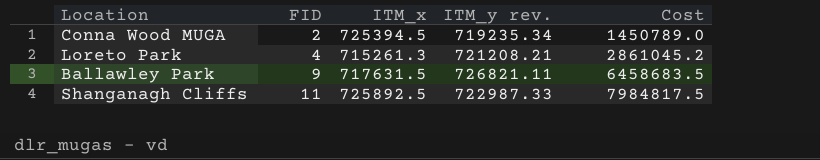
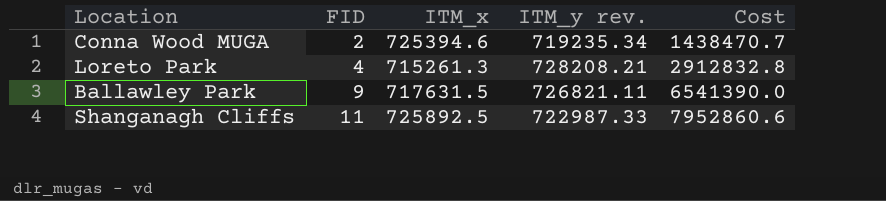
column Cost | formula: [FID] * [ITM_x] -> [FID] * [ITM_y rev.]
Conna Wood MUGA | ITM_x: 725394.5 -> 725394.6
Loreto Park | ITM_y rev.: 721208.21 -> 728208.21

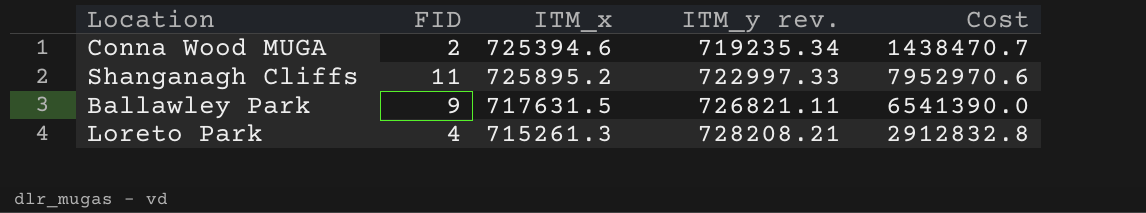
row order: FID ascending -> ITM_y rev. ascending
Shanganagh Cliffs | ITM_x: 725892.5 -> 725895.2
Shanganagh Cliffs | ITM_y rev.: 722987.33 -> 722997.33
Shanganagh Cliffs | Cost: 7952860.6 -> 7952970.6

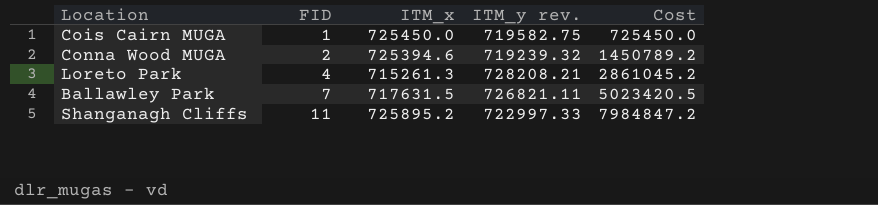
row order: ITM_y rev. ascending -> FID ascending
column Cost | formula: [FID] * [ITM_y rev.] -> [FID] * [ITM_x]
row Cois Cairn MUGA: none -> 1 | 725450.0 | 719582.75 | 725450.0
Conna Wood MUGA | ITM_y rev.: 719235.34 -> 719239.32
Ballawley Park | FID: 9 -> 7

